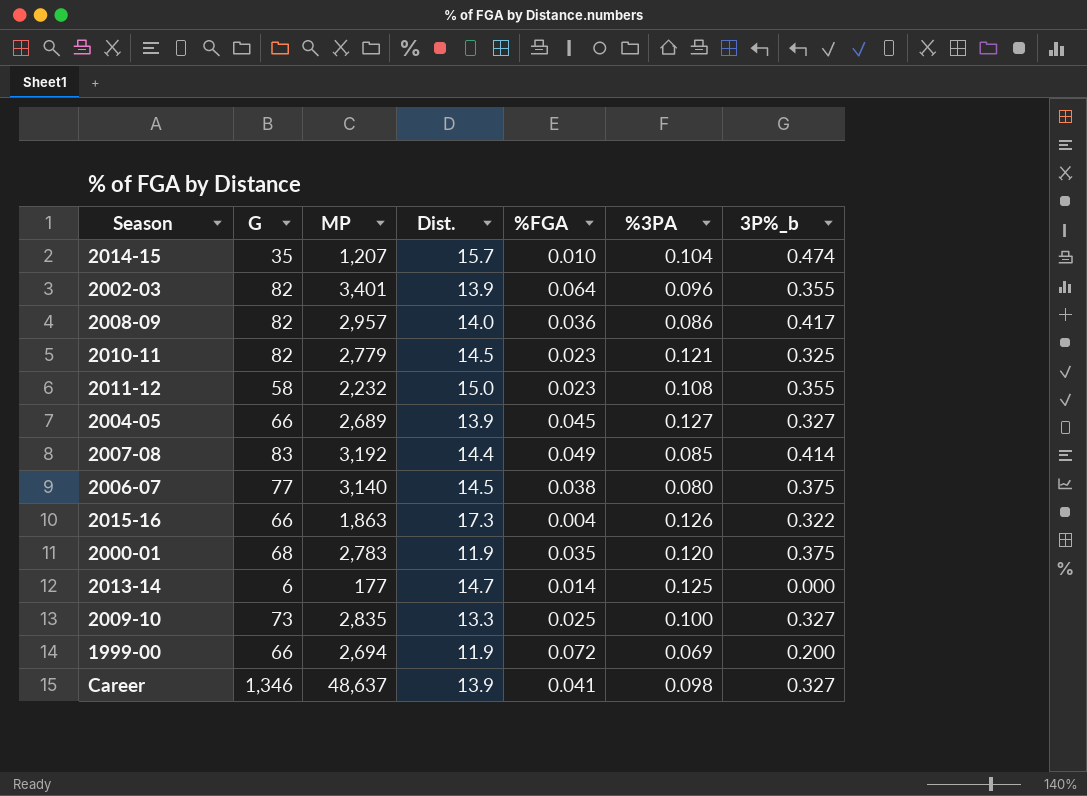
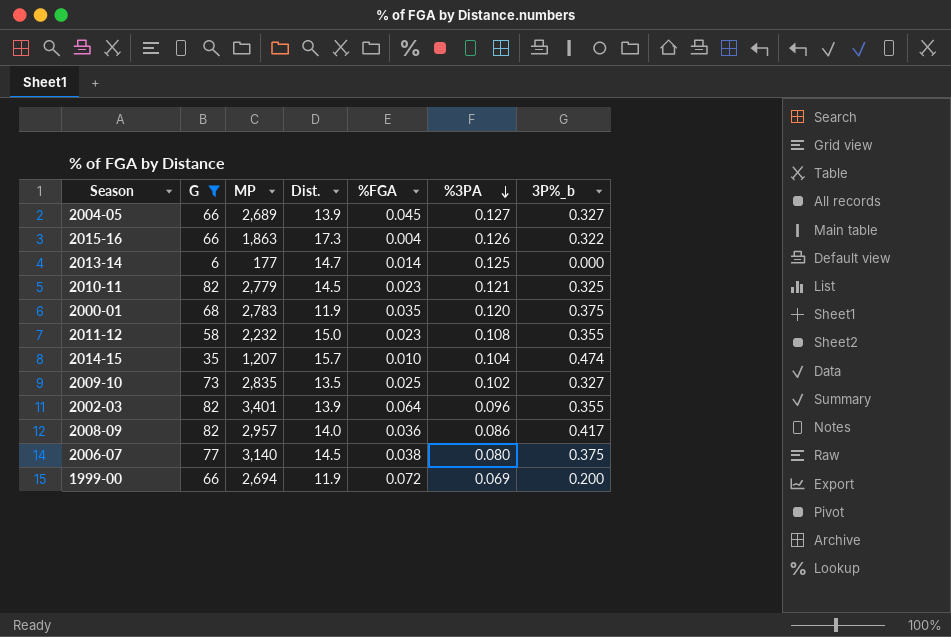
filter: none -> G <= 82
row order: none -> %3PA descending
2009-10 | Dist.: 13.3 -> 13.5
2009-10 | %3PA: 0.100 -> 0.102

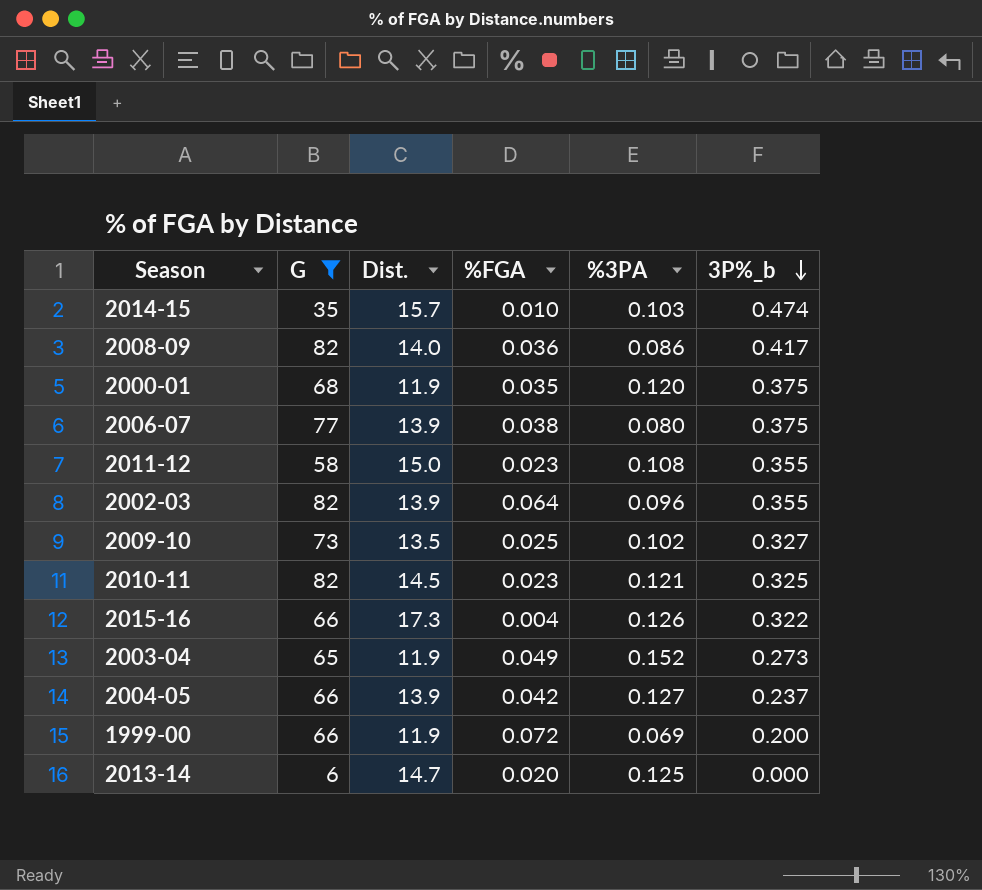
row order: %3PA descending -> 3P%_b descending
column MP | position: 3 -> none
2014-15 | %3PA: 0.104 -> 0.103
2006-07 | Dist.: 14.5 -> 13.9
row 2003-04: none -> 65 | 11.9 | 0.049 | 0.152 | 0.273
2004-05 | %FGA: 0.045 -> 0.042
2004-05 | 3P%_b: 0.327 -> 0.237
2013-14 | %FGA: 0.014 -> 0.020

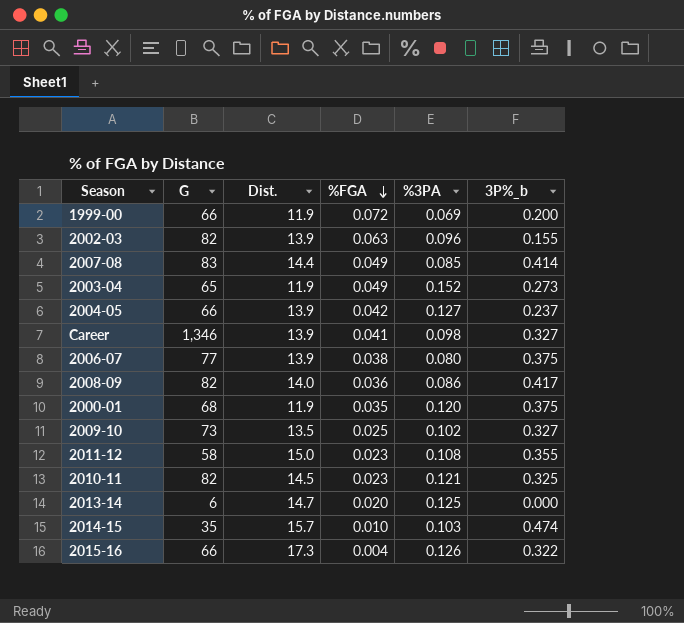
filter: G <= 82 -> none
row order: 3P%_b descending -> %FGA descending
2002-03 | %FGA: 0.064 -> 0.063
2002-03 | 3P%_b: 0.355 -> 0.155

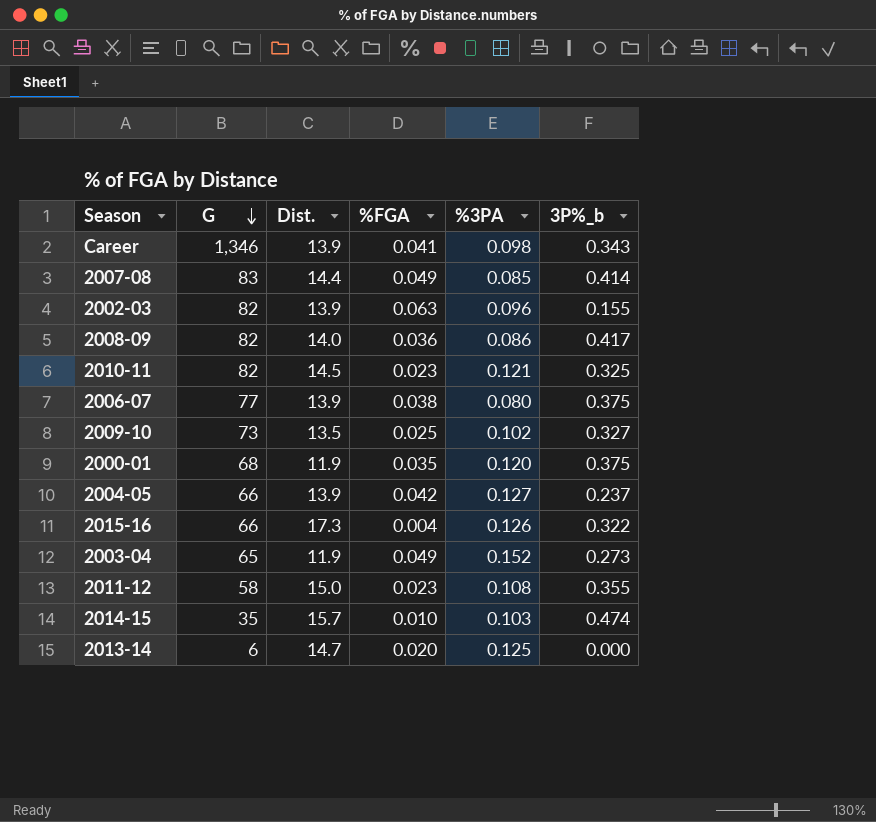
row order: %FGA descending -> G descending
row 1999-00: 66 | 11.9 | 0.072 | 0.069 | 0.200 -> none
Career | 3P%_b: 0.327 -> 0.343

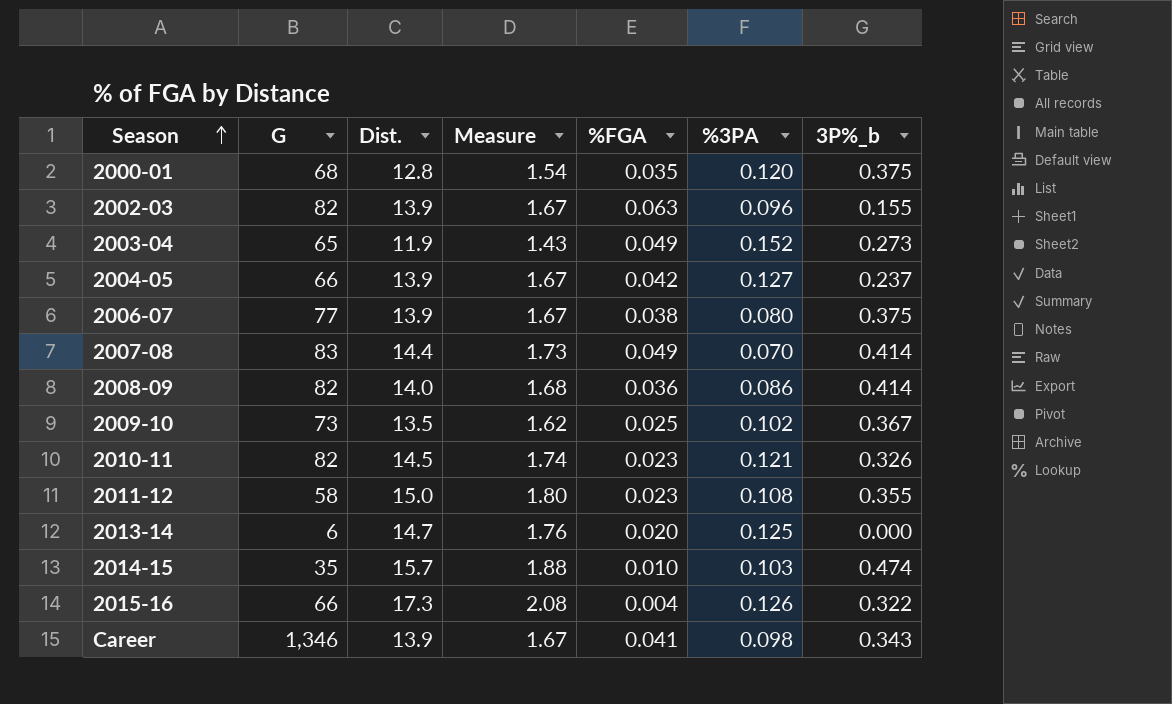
row order: G descending -> Season ascending
column Measure | formula: none -> [Dist.] * 0.12
2000-01 | Dist.: 11.9 -> 12.8
2007-08 | %3PA: 0.085 -> 0.070
2008-09 | 3P%_b: 0.417 -> 0.414
2009-10 | 3P%_b: 0.327 -> 0.367
2010-11 | 3P%_b: 0.325 -> 0.326

